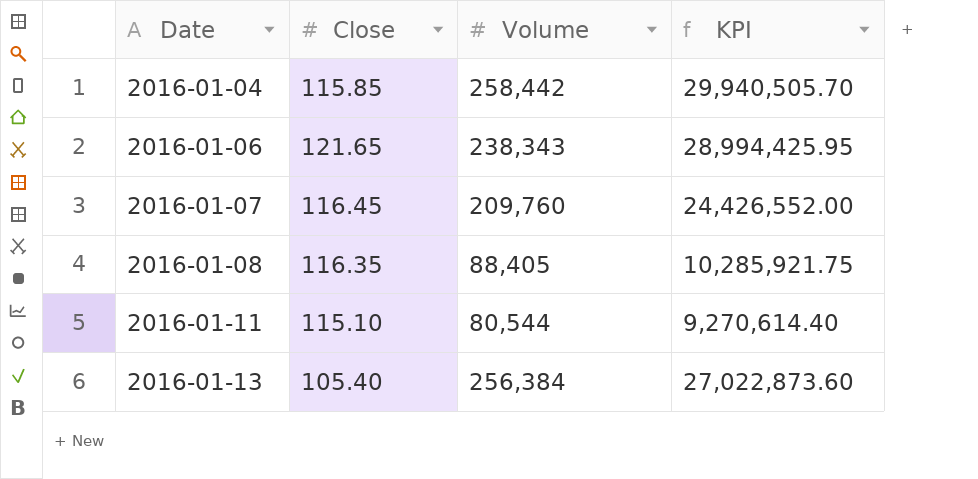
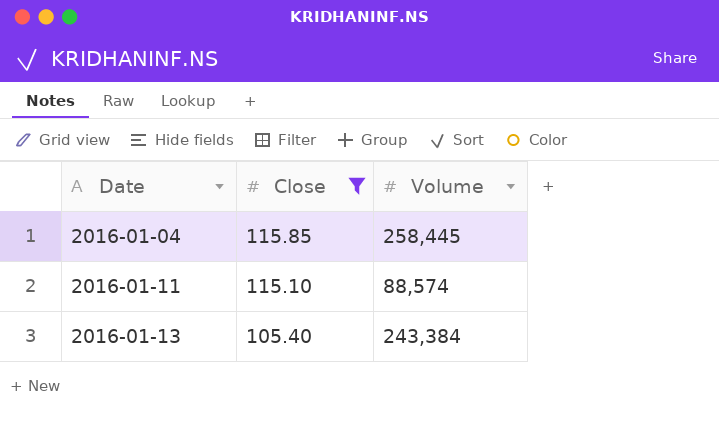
filter: none -> Close <= 115.85
column KPI | formula: [Close] * [Volume] -> none
2016-01-04 | Volume: 258,442 -> 258,445
2016-01-11 | Volume: 80,544 -> 88,574
2016-01-13 | Volume: 256,384 -> 243,384

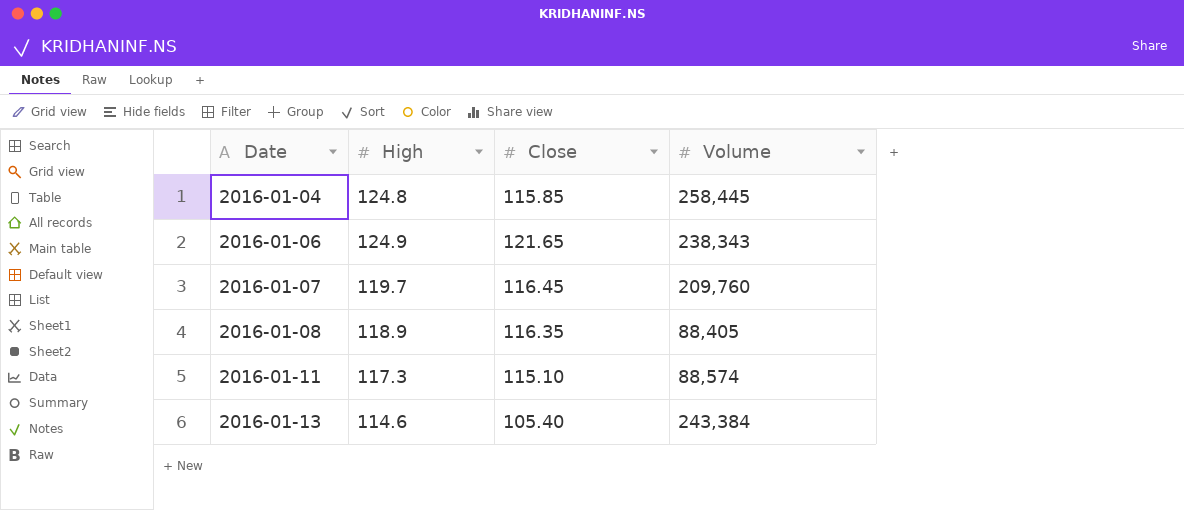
filter: Close <= 115.85 -> none
column High | position: none -> 2

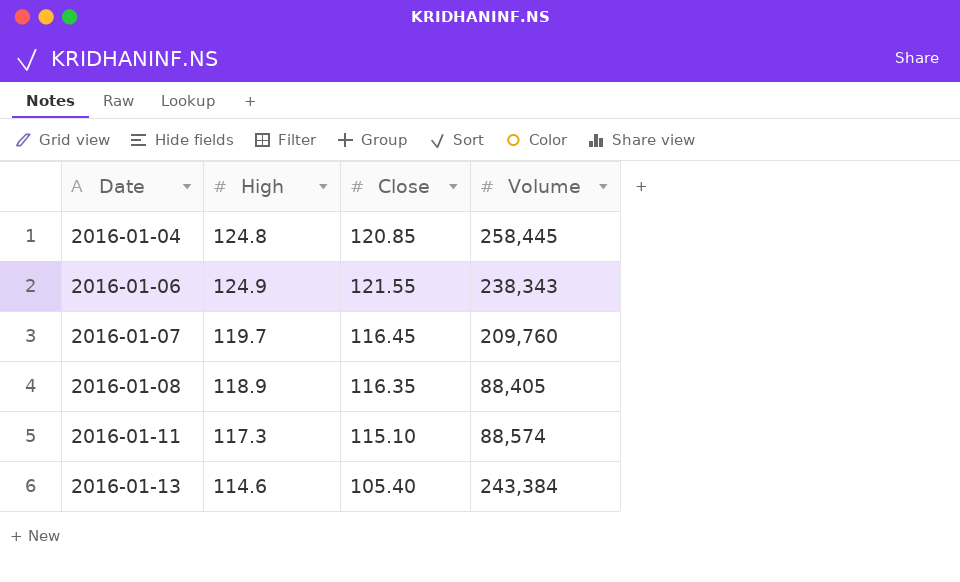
2016-01-04 | Close: 115.85 -> 120.85
2016-01-06 | Close: 121.65 -> 121.55

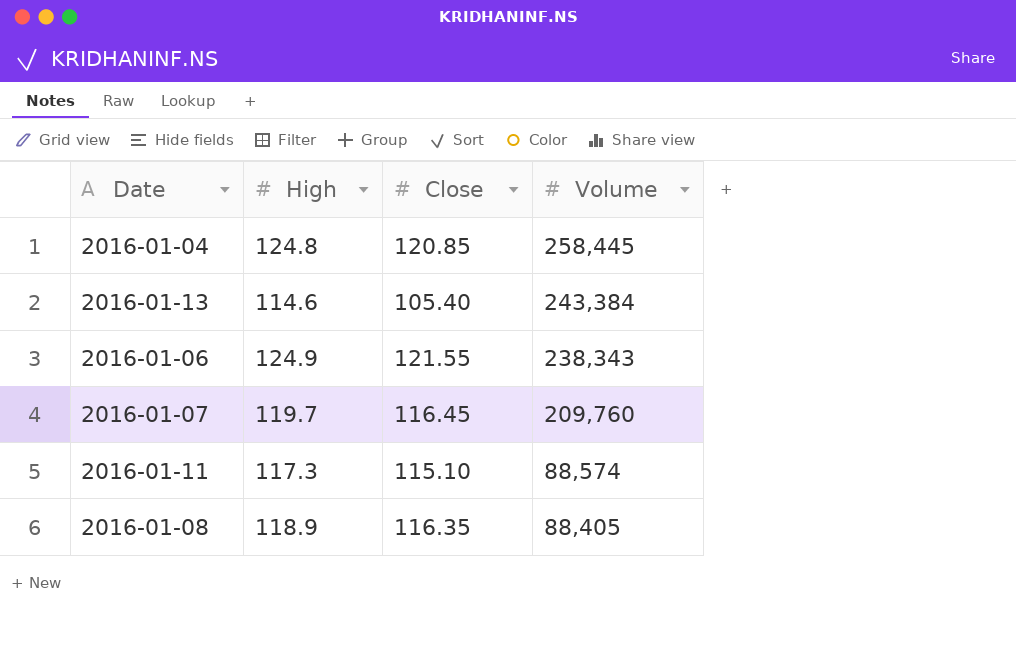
row order: Date ascending -> Volume descending

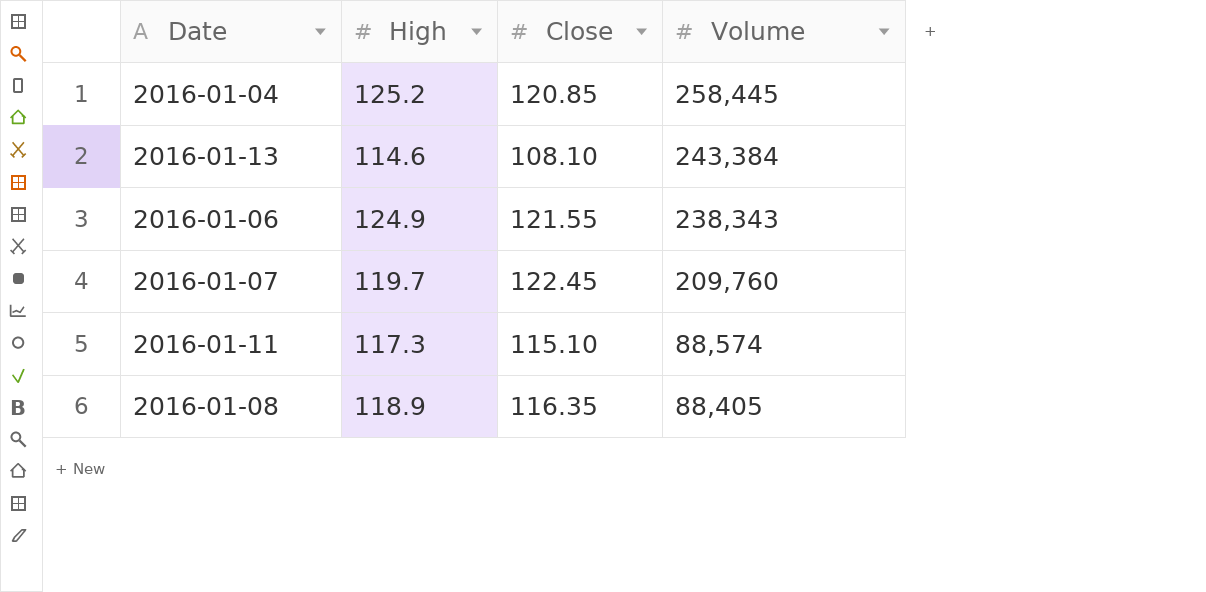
2016-01-04 | High: 124.8 -> 125.2
2016-01-13 | Close: 105.40 -> 108.10
2016-01-07 | Close: 116.45 -> 122.45

